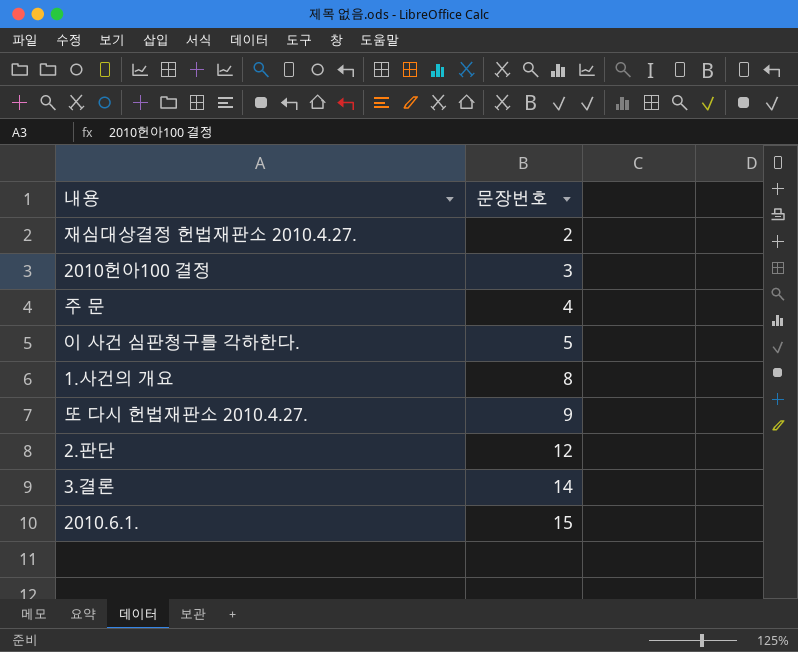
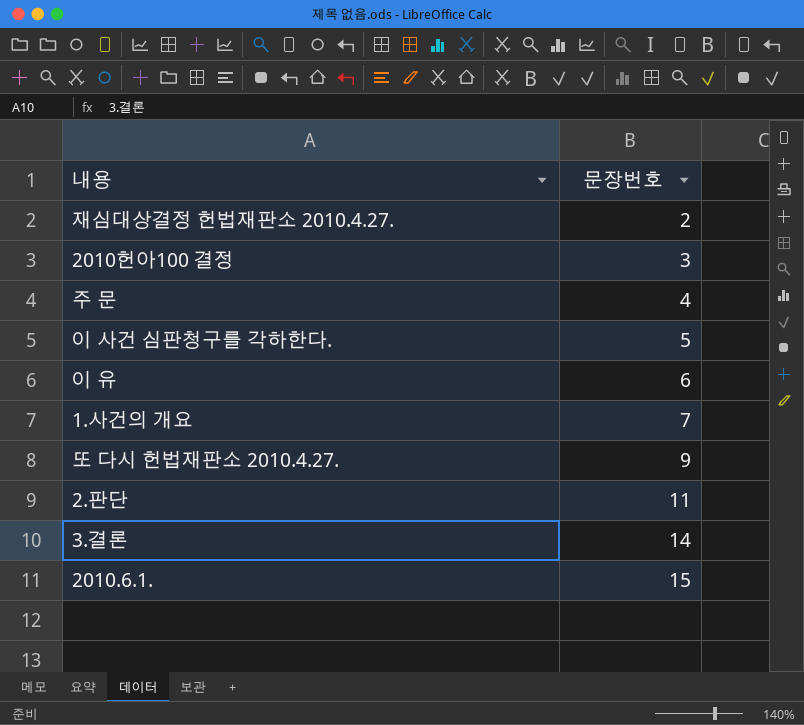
row 이 유: none -> 6
1.사건의 개요 | 문장번호: 8 -> 7
2.판단 | 문장번호: 12 -> 11

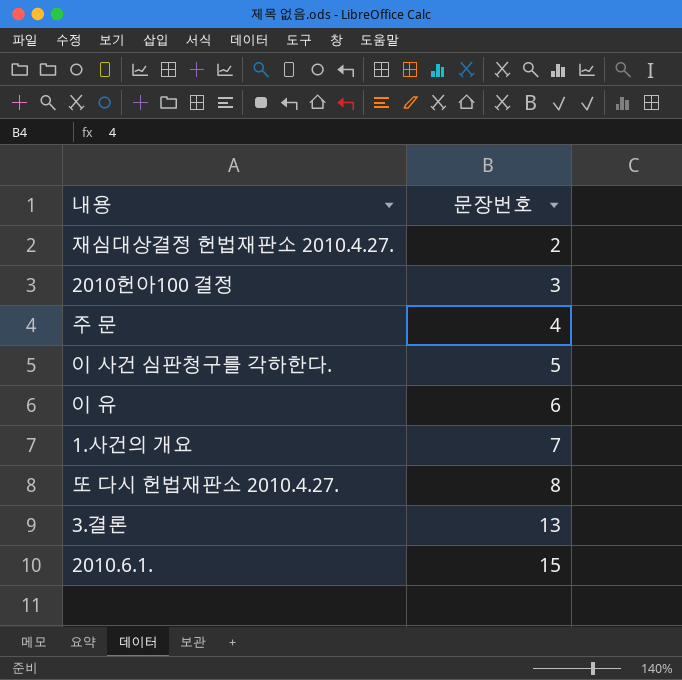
row 2.판단: 11 -> none
또 다시 헌법재판소 2010.4.27. | 문장번호: 9 -> 8
3.결론 | 문장번호: 14 -> 13

